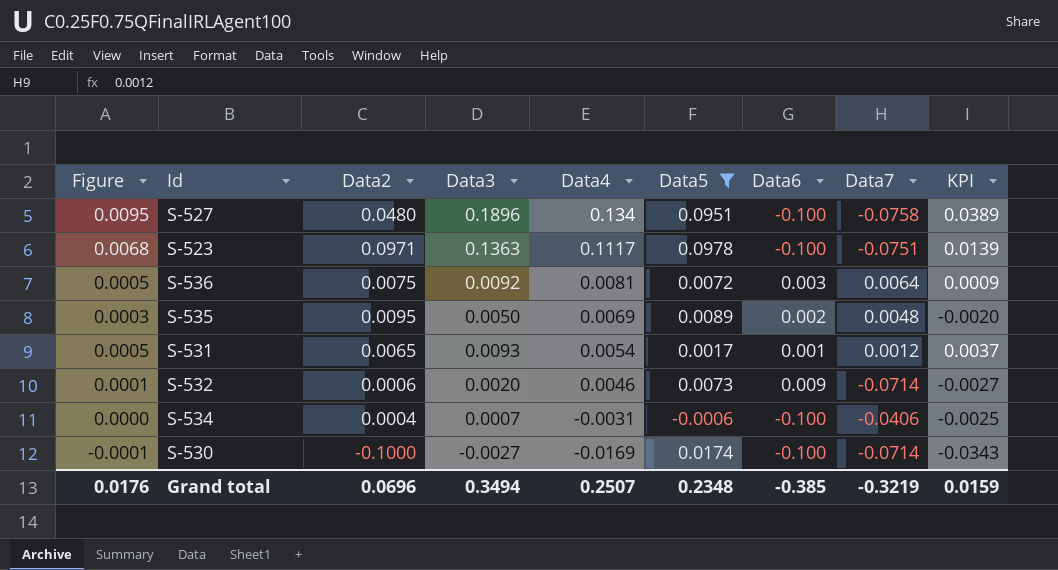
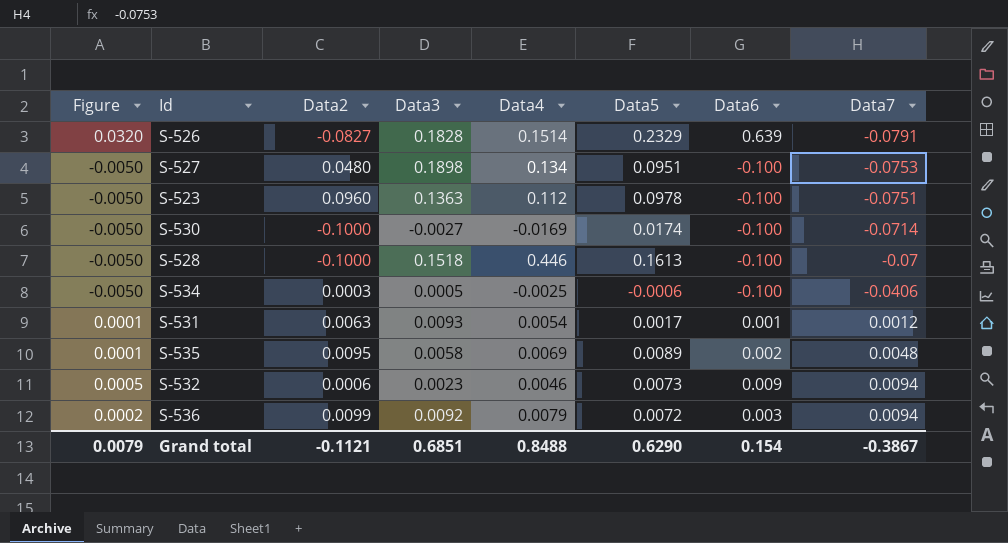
filter: Data5 <= 0.0978 -> none
row order: Data4 descending -> Data7 ascending
column KPI | formula: [Data4] - [Data5] -> none
column Figure | formula: [Data3] * 0.05 -> [Data6] * 0.05
S-527 | Data3: 0.1896 -> 0.1898
S-527 | Data7: -0.0758 -> -0.0753
S-523 | Data2: 0.0971 -> 0.0960
S-523 | Data4: 0.1117 -> 0.112
S-534 | Data2: 0.0004 -> 0.0003
S-534 | Data3: 0.0007 -> 0.0005
S-534 | Data4: -0.0031 -> -0.0025
S-531 | Data2: 0.0065 -> 0.0063
S-535 | Data3: 0.0050 -> 0.0058
S-532 | Data3: 0.0020 -> 0.0023
S-532 | Data7: -0.0714 -> 0.0094
S-536 | Data2: 0.0075 -> 0.0099
S-536 | Data4: 0.0081 -> 0.0079
S-536 | Data7: 0.0064 -> 0.0094
Grand total | Figure: 0.0176 -> 0.0079
Grand total | Data2: 0.0696 -> -0.1121
Grand total | Data3: 0.3494 -> 0.6851
Grand total | Data4: 0.2507 -> 0.8488
Grand total | Data5: 0.2348 -> 0.6290
Grand total | Data6: -0.385 -> 0.154
Grand total | Data7: -0.3219 -> -0.3867

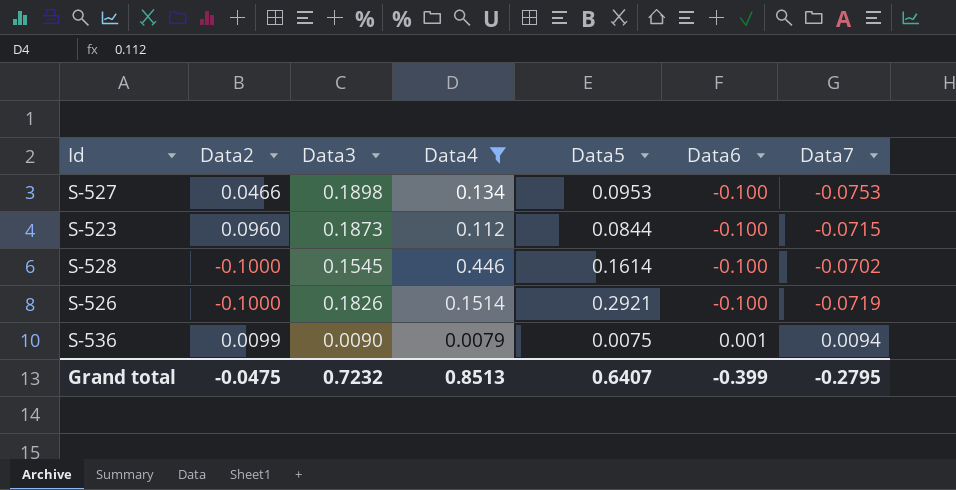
filter: none -> Data4 >= 0.0079
row order: Data7 ascending -> Data6 ascending
column Figure | formula: [Data6] * 0.05 -> none
S-527 | Data2: 0.0480 -> 0.0466
S-527 | Data5: 0.0951 -> 0.0953
S-523 | Data3: 0.1363 -> 0.1873
S-523 | Data5: 0.0978 -> 0.0844
S-523 | Data7: -0.0751 -> -0.0715
S-528 | Data3: 0.1518 -> 0.1545
S-528 | Data5: 0.1613 -> 0.1614
S-528 | Data7: -0.07 -> -0.0702
S-526 | Data2: -0.0827 -> -0.1000
S-526 | Data3: 0.1828 -> 0.1826
S-526 | Data5: 0.2329 -> 0.2921
S-526 | Data6: 0.639 -> -0.100
S-526 | Data7: -0.0791 -> -0.0719
S-536 | Data3: 0.0092 -> 0.0090
S-536 | Data5: 0.0072 -> 0.0075
S-536 | Data6: 0.003 -> 0.001
Grand total | Data2: -0.1121 -> -0.0475
Grand total | Data3: 0.6851 -> 0.7232
Grand total | Data4: 0.8488 -> 0.8513
Grand total | Data5: 0.6290 -> 0.6407
Grand total | Data6: 0.154 -> -0.399
Grand total | Data7: -0.3867 -> -0.2795

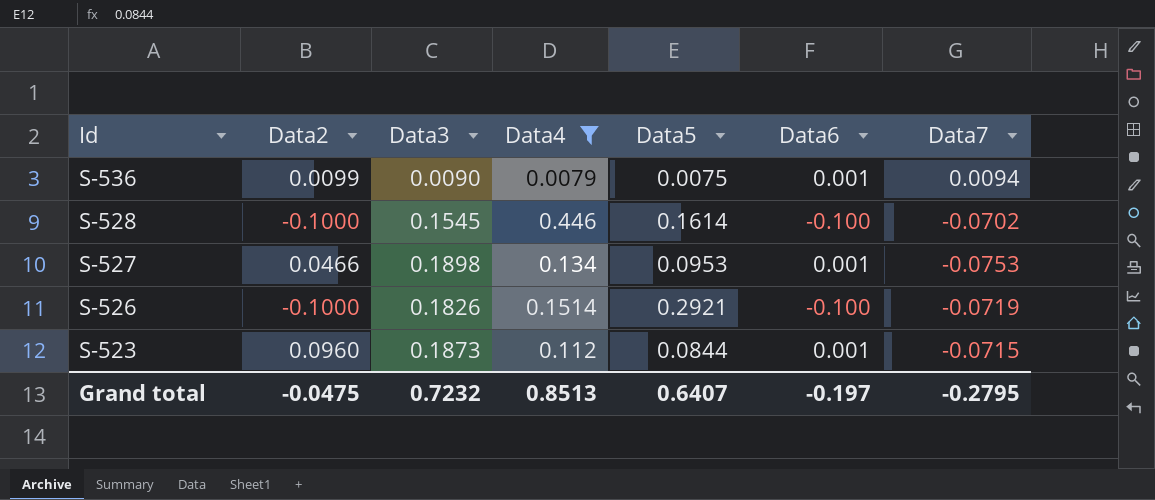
row order: Data6 ascending -> Id descending
S-527 | Data6: -0.100 -> 0.001
S-523 | Data6: -0.100 -> 0.001
Grand total | Data6: -0.399 -> -0.197

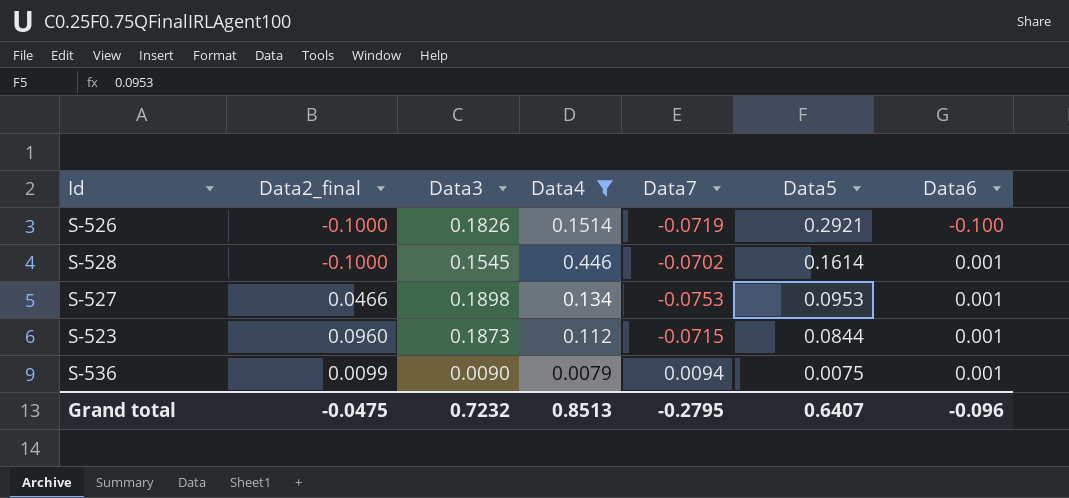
row order: Id descending -> Data5 descending
column name: Data2 -> Data2_final
column Data7 | position: 7 -> 5
S-528 | Data6: -0.100 -> 0.001
Grand total | Data6: -0.197 -> -0.096

